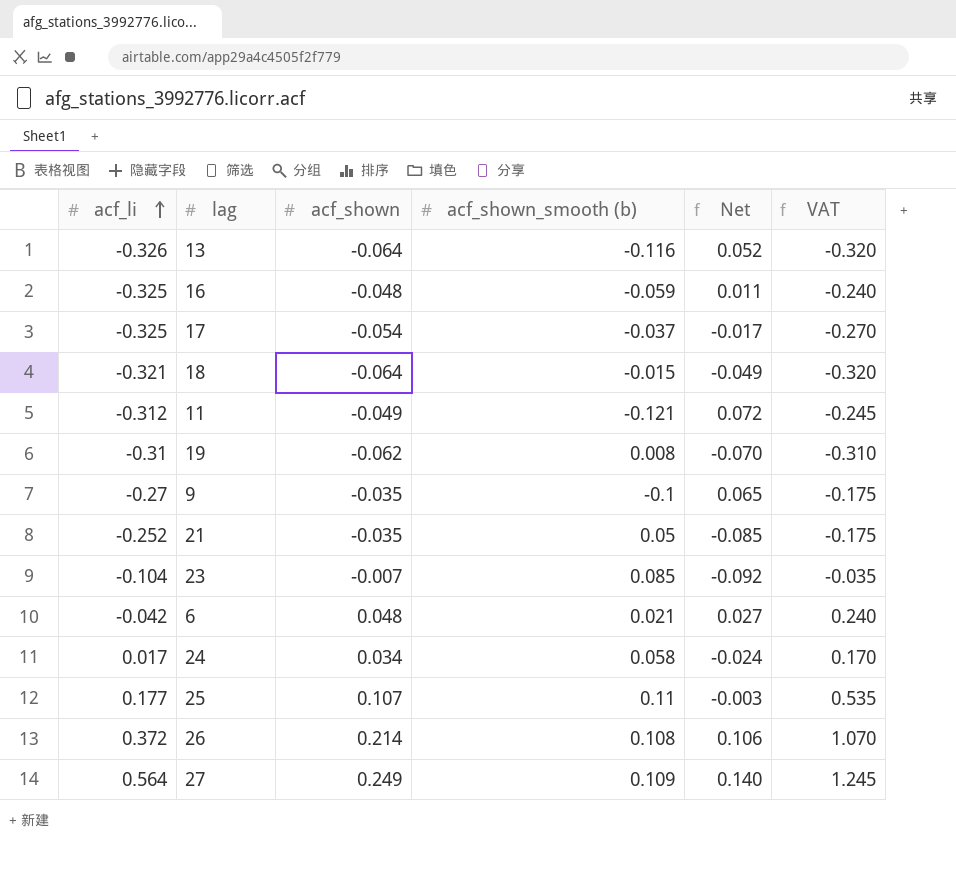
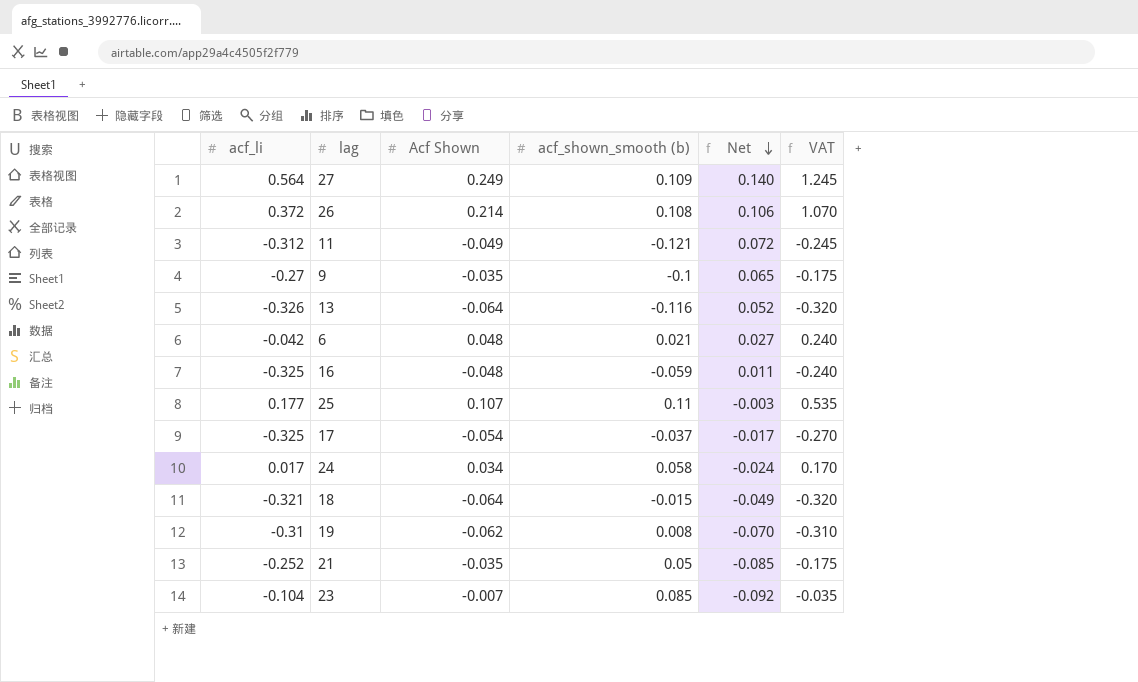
row order: acf_li ascending -> Net descending
column name: acf_shown -> Acf Shown

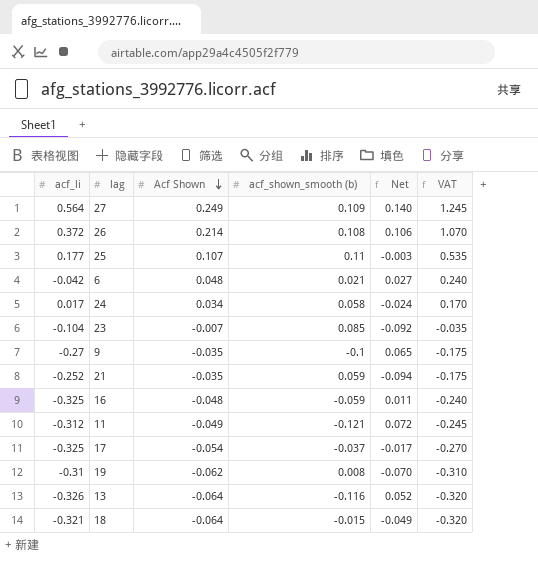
row order: Net descending -> Acf Shown descending
21 | acf_shown_smooth (b): 0.05 -> 0.059
21 | Net: -0.085 -> -0.094

